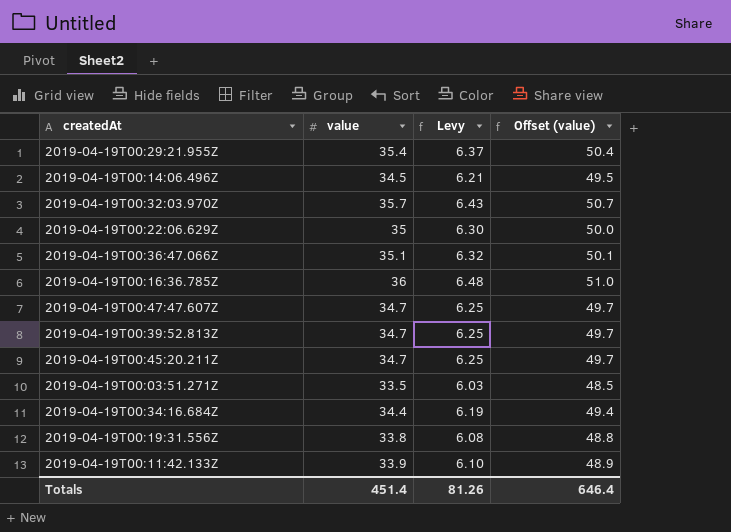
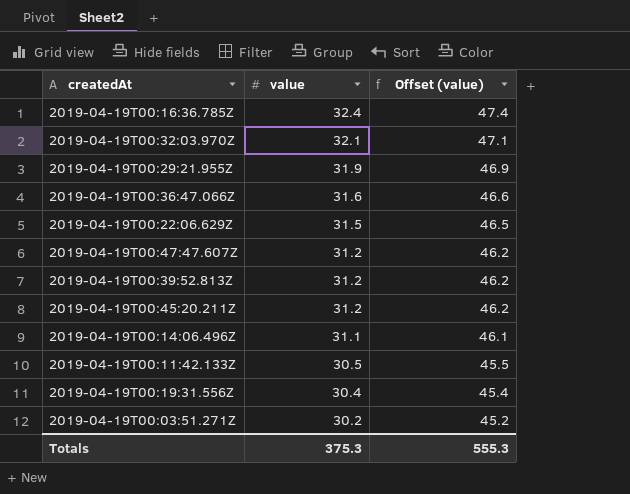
row order: none -> value descending
column Levy | formula: [value] * 0.18 -> none
row 2019-04-19T00:34:16.684Z: 34.4 | 6.19 | 49.4 -> none
2019-04-19T00:16:36.785Z | value: 36 -> 32.4
2019-04-19T00:16:36.785Z | Offset (value): 51.0 -> 47.4
2019-04-19T00:32:03.970Z | value: 35.7 -> 32.1
2019-04-19T00:32:03.970Z | Offset (value): 50.7 -> 47.1
2019-04-19T00:29:21.955Z | value: 35.4 -> 31.9
2019-04-19T00:29:21.955Z | Offset (value): 50.4 -> 46.9
2019-04-19T00:36:47.066Z | value: 35.1 -> 31.6
2019-04-19T00:36:47.066Z | Offset (value): 50.1 -> 46.6
2019-04-19T00:22:06.629Z | value: 35 -> 31.5
2019-04-19T00:22:06.629Z | Offset (value): 50.0 -> 46.5
2019-04-19T00:47:47.607Z | value: 34.7 -> 31.2
2019-04-19T00:47:47.607Z | Offset (value): 49.7 -> 46.2
2019-04-19T00:39:52.813Z | value: 34.7 -> 31.2
2019-04-19T00:39:52.813Z | Offset (value): 49.7 -> 46.2
2019-04-19T00:45:20.211Z | value: 34.7 -> 31.2
2019-04-19T00:45:20.211Z | Offset (value): 49.7 -> 46.2
2019-04-19T00:14:06.496Z | value: 34.5 -> 31.1
2019-04-19T00:14:06.496Z | Offset (value): 49.5 -> 46.1
2019-04-19T00:11:42.133Z | value: 33.9 -> 30.5
2019-04-19T00:11:42.133Z | Offset (value): 48.9 -> 45.5
2019-04-19T00:19:31.556Z | value: 33.8 -> 30.4
2019-04-19T00:19:31.556Z | Offset (value): 48.8 -> 45.4
2019-04-19T00:03:51.271Z | value: 33.5 -> 30.2
2019-04-19T00:03:51.271Z | Offset (value): 48.5 -> 45.2
Totals | value: 451.4 -> 375.3
Totals | Offset (value): 646.4 -> 555.3

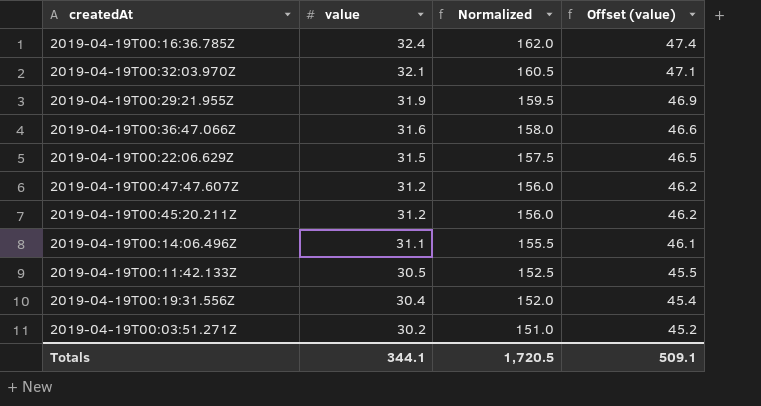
column Normalized | formula: none -> [value] * 5
row 2019-04-19T00:39:52.813Z: 31.2 | 46.2 -> none
Totals | value: 375.3 -> 344.1
Totals | Offset (value): 555.3 -> 509.1

